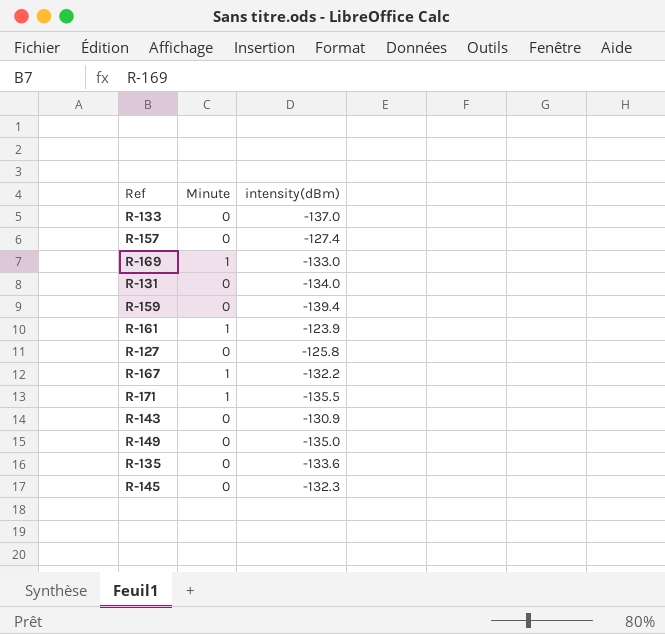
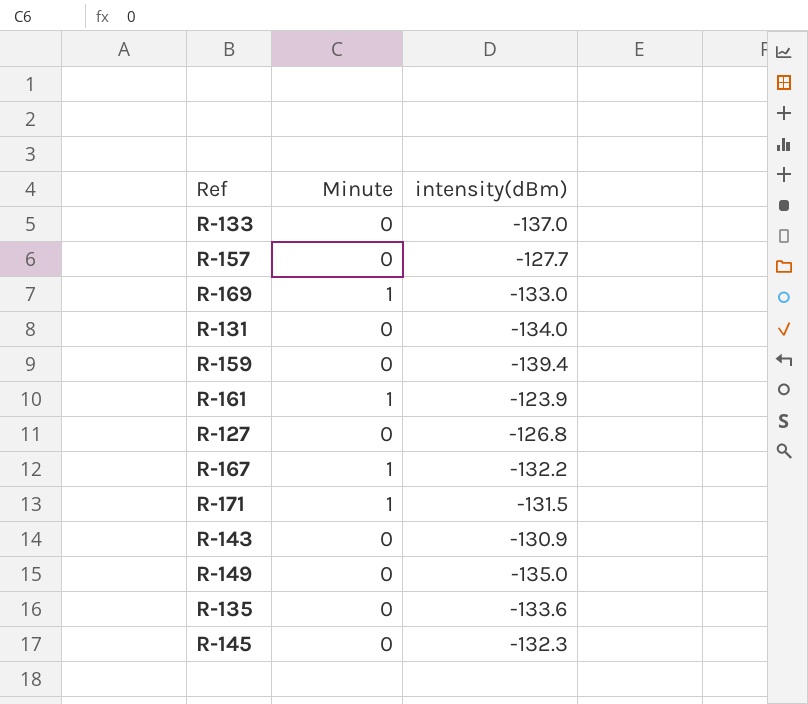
R-157 | intensity(dBm): -127.4 -> -127.7
R-127 | intensity(dBm): -125.8 -> -126.8
R-171 | intensity(dBm): -135.5 -> -131.5

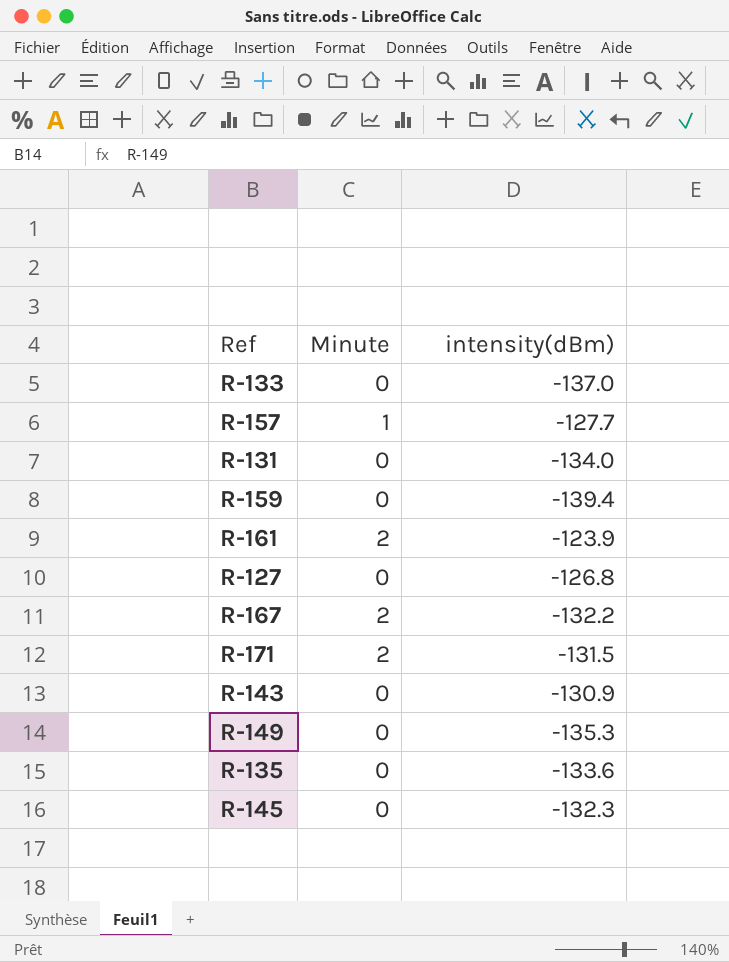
row R-169: 1 | -133.0 -> none
R-157 | Minute: 0 -> 1
R-161 | Minute: 1 -> 2
R-167 | Minute: 1 -> 2
R-171 | Minute: 1 -> 2
R-149 | intensity(dBm): -135.0 -> -135.3

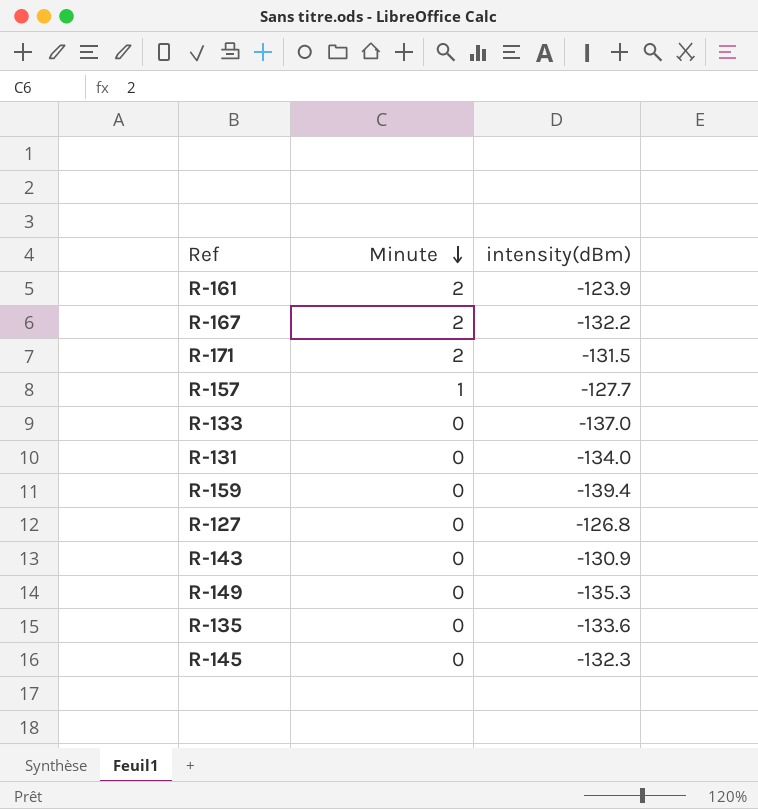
row order: none -> Minute descending

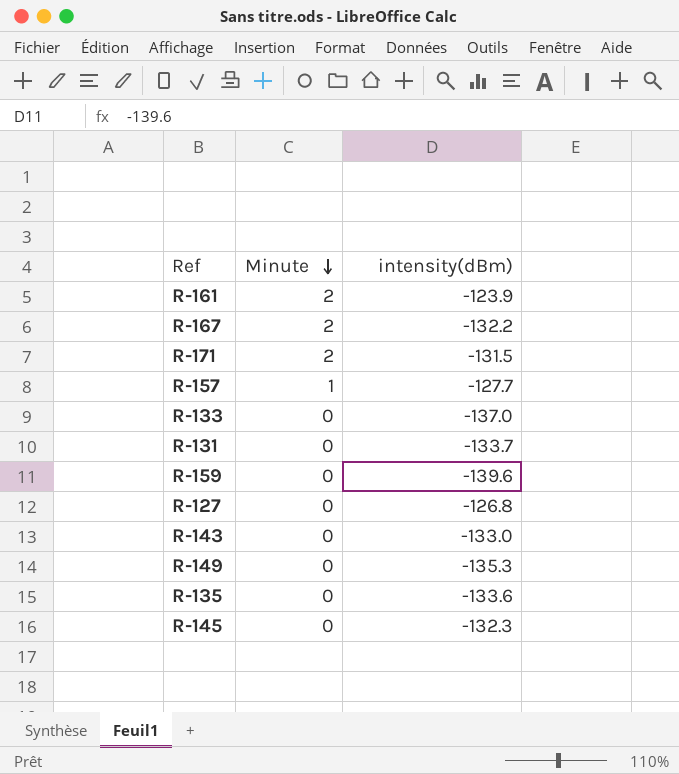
R-131 | intensity(dBm): -134.0 -> -133.7
R-159 | intensity(dBm): -139.4 -> -139.6
R-143 | intensity(dBm): -130.9 -> -133.0

